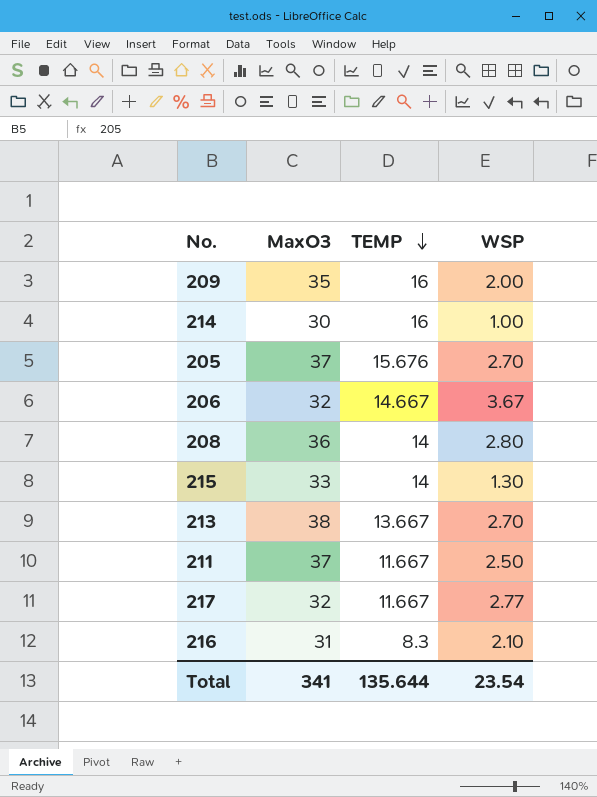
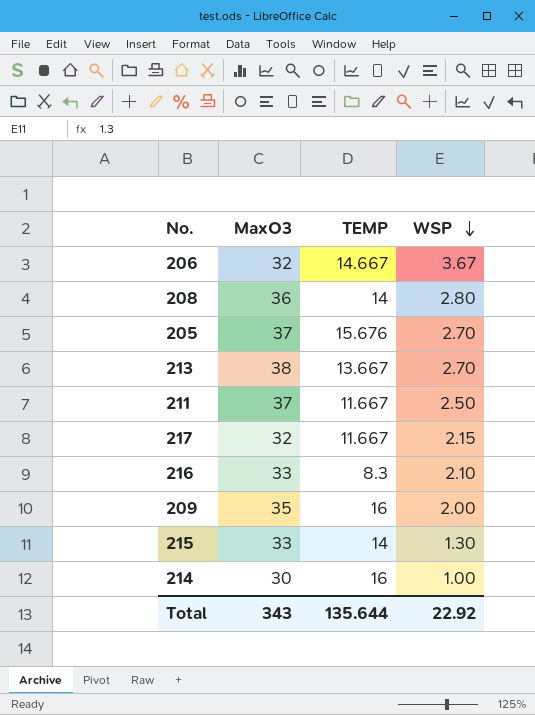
row order: TEMP descending -> WSP descending
217 | WSP: 2.77 -> 2.15
216 | MaxO3: 31 -> 33
Total | MaxO3: 341 -> 343
Total | WSP: 23.54 -> 22.92

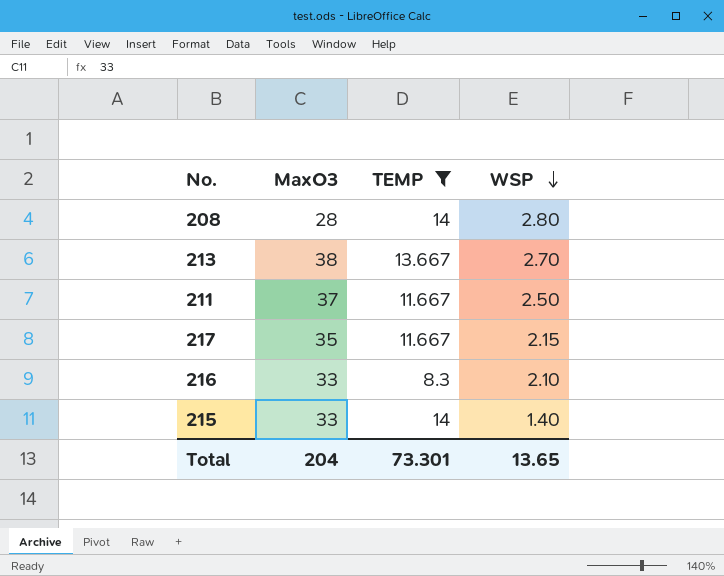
filter: none -> TEMP <= 14
208 | MaxO3: 36 -> 28
217 | MaxO3: 32 -> 35
215 | WSP: 1.30 -> 1.40
Total | MaxO3: 343 -> 204
Total | TEMP: 135.644 -> 73.301
Total | WSP: 22.92 -> 13.65

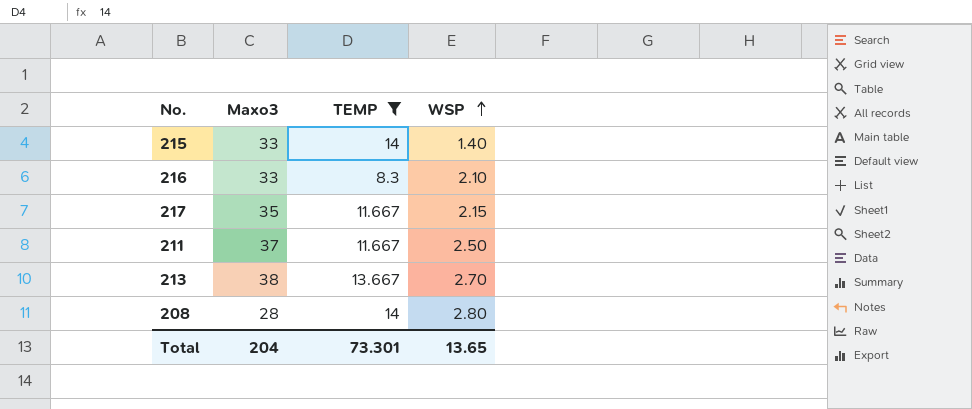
row order: WSP descending -> WSP ascending
column name: MaxO3 -> Maxo3

